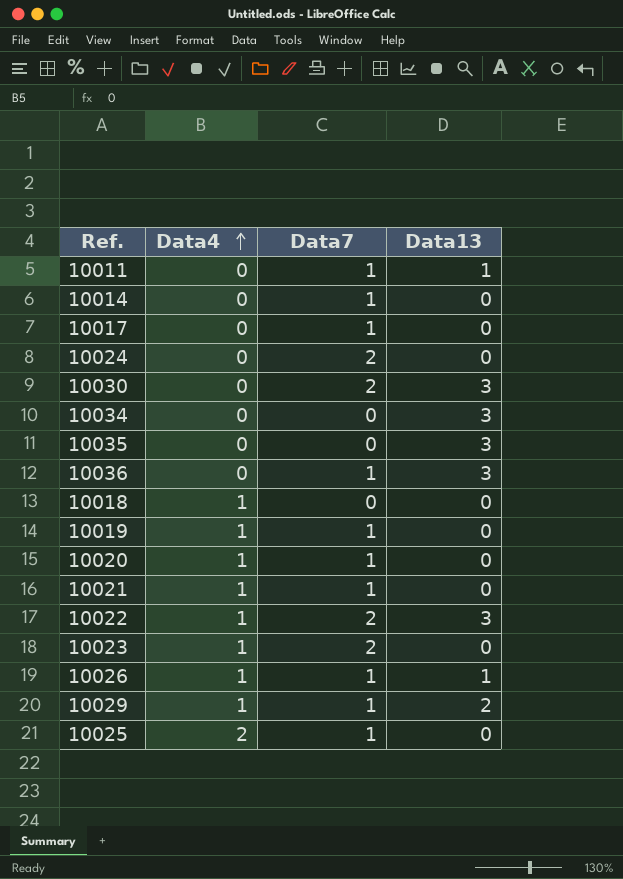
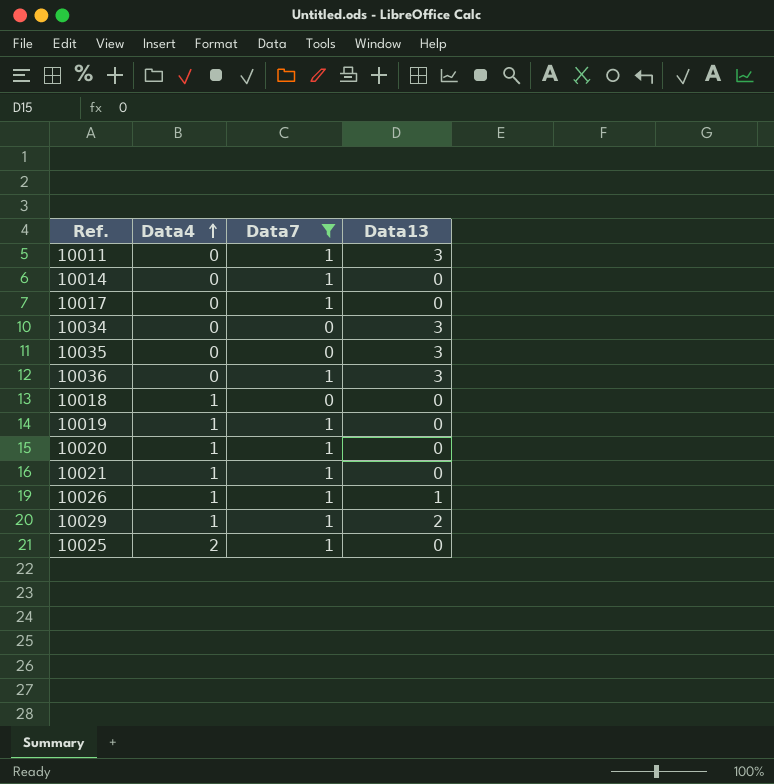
filter: none -> Data7 != 2
10011 | Data13: 1 -> 3

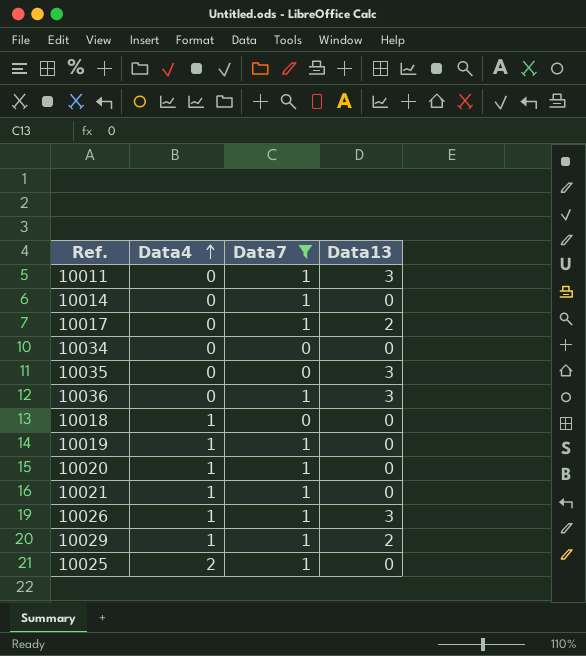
10017 | Data13: 0 -> 2
10034 | Data13: 3 -> 0
10026 | Data13: 1 -> 3

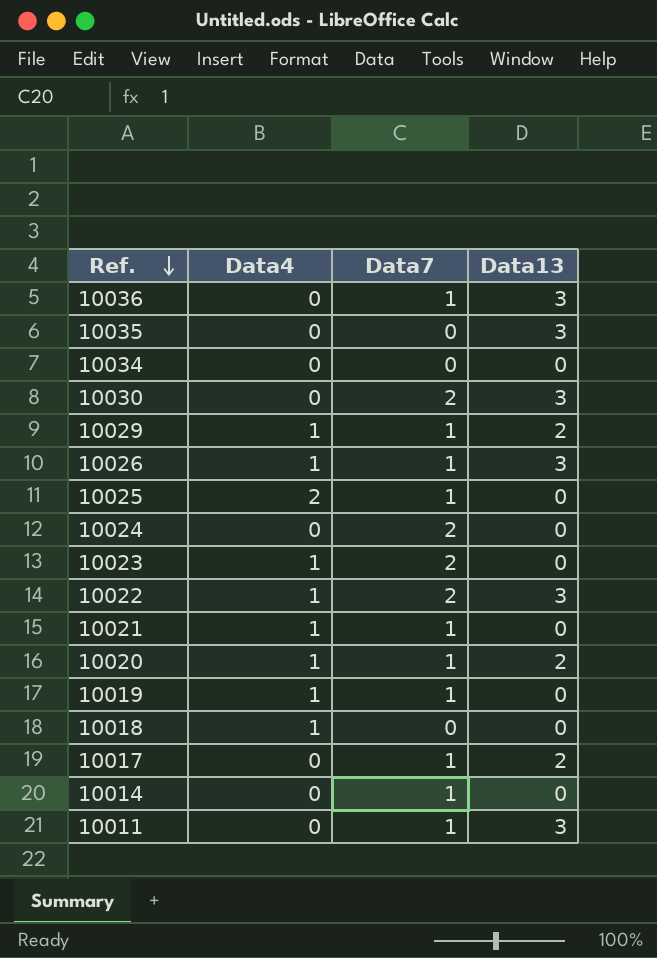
filter: Data7 != 2 -> none
row order: Data4 ascending -> Ref. descending
10020 | Data13: 0 -> 2

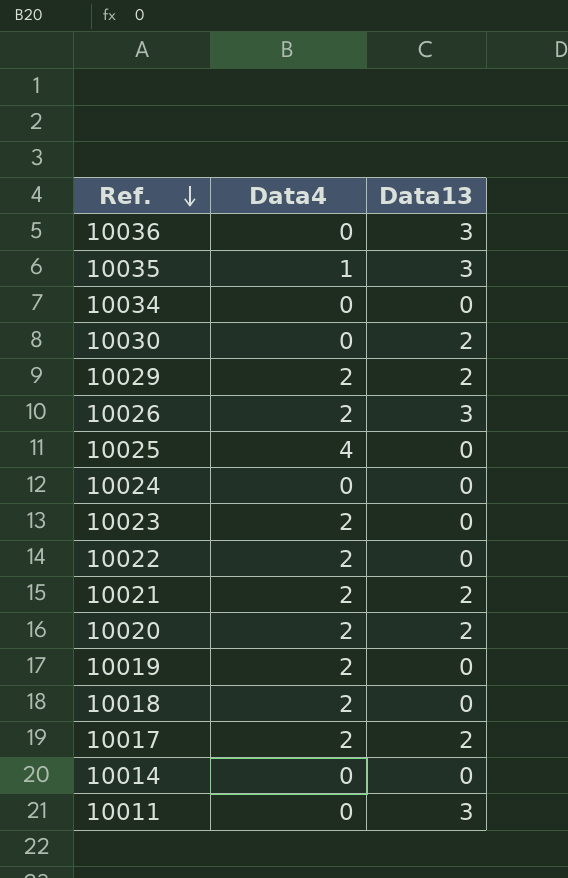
column Data7 | position: 3 -> none
10035 | Data4: 0 -> 1
10030 | Data13: 3 -> 2
10029 | Data4: 1 -> 2
10026 | Data4: 1 -> 2
10025 | Data4: 2 -> 4
10023 | Data4: 1 -> 2
10022 | Data4: 1 -> 2
10022 | Data13: 3 -> 0
10021 | Data4: 1 -> 2
10021 | Data13: 0 -> 2
10020 | Data4: 1 -> 2
10019 | Data4: 1 -> 2
10018 | Data4: 1 -> 2
10017 | Data4: 0 -> 2

